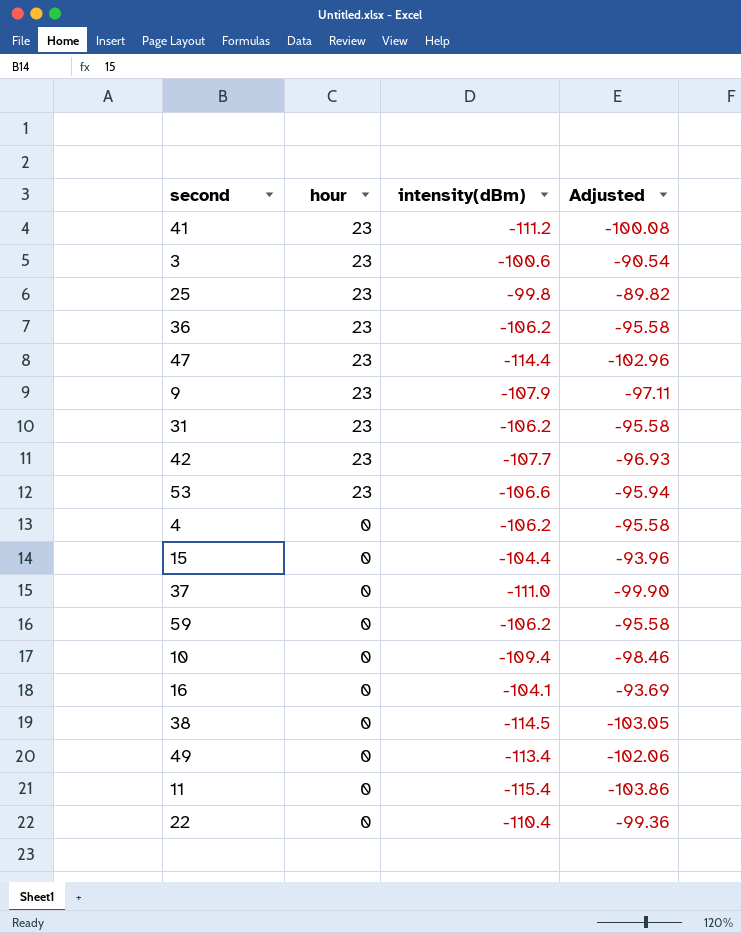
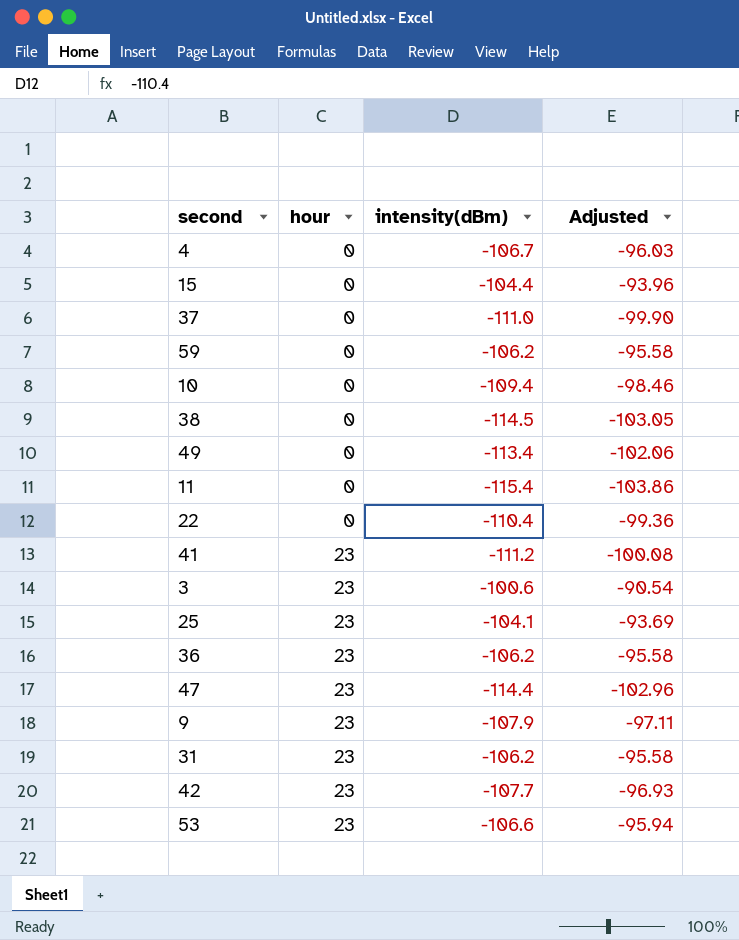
row order: hour descending -> hour ascending
row 16: 0 | -104.1 | -93.69 -> none
4 | intensity(dBm): -106.2 -> -106.7
4 | Adjusted: -95.58 -> -96.03
25 | intensity(dBm): -99.8 -> -104.1
25 | Adjusted: -89.82 -> -93.69

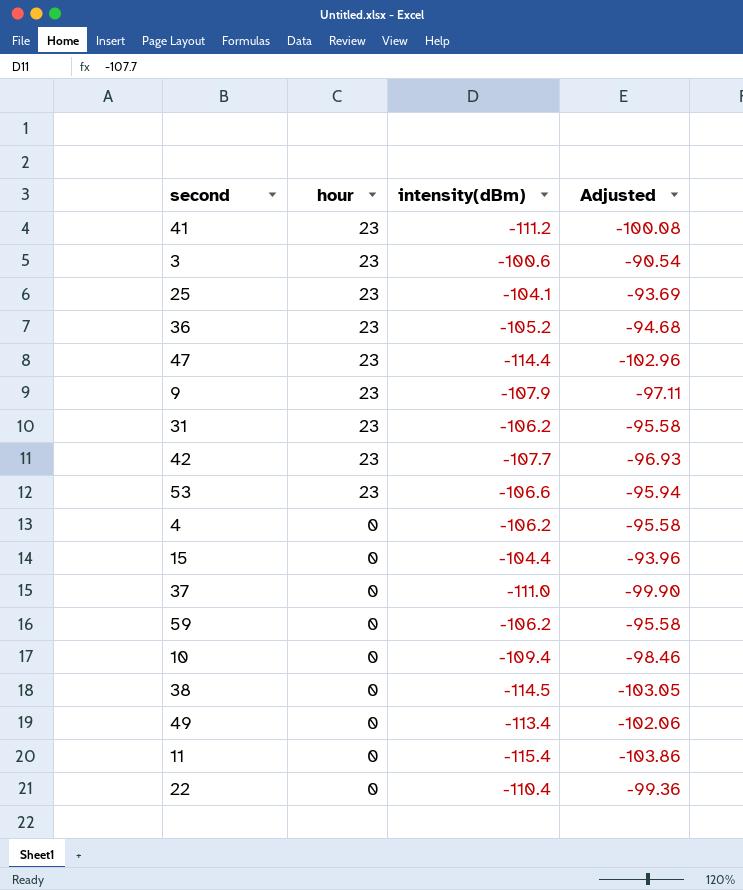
row order: hour ascending -> hour descending
36 | intensity(dBm): -106.2 -> -105.2
36 | Adjusted: -95.58 -> -94.68
4 | intensity(dBm): -106.7 -> -106.2
4 | Adjusted: -96.03 -> -95.58

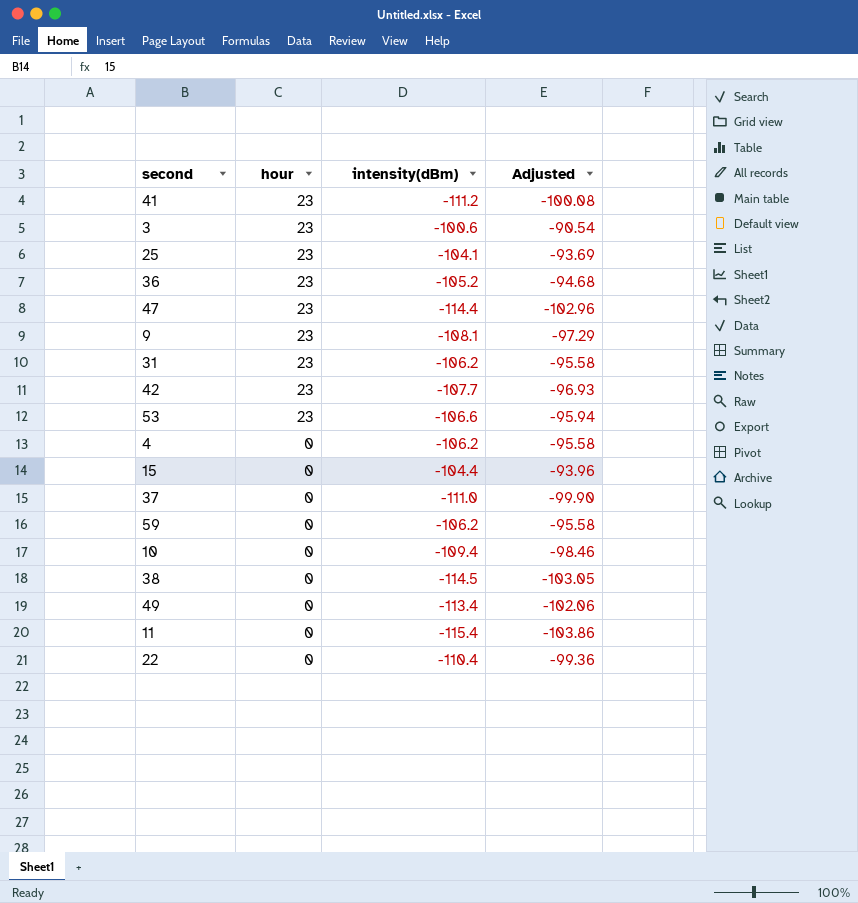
9 | intensity(dBm): -107.9 -> -108.1
9 | Adjusted: -97.11 -> -97.29

